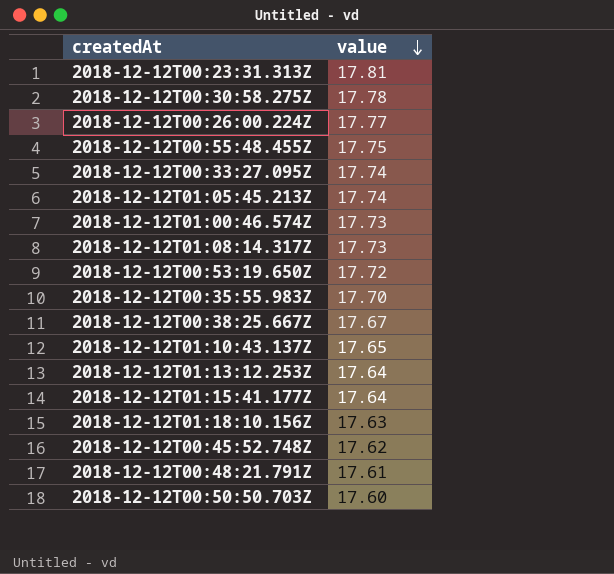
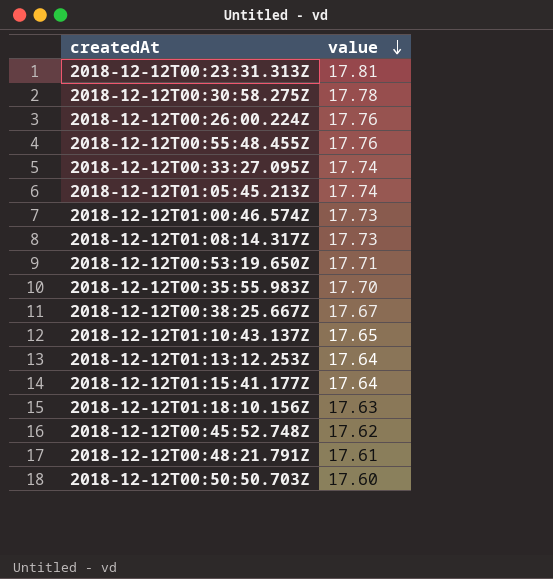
2018-12-12T00:26:00.224Z | value: 17.77 -> 17.76
2018-12-12T00:55:48.455Z | value: 17.75 -> 17.76
2018-12-12T00:53:19.650Z | value: 17.72 -> 17.71

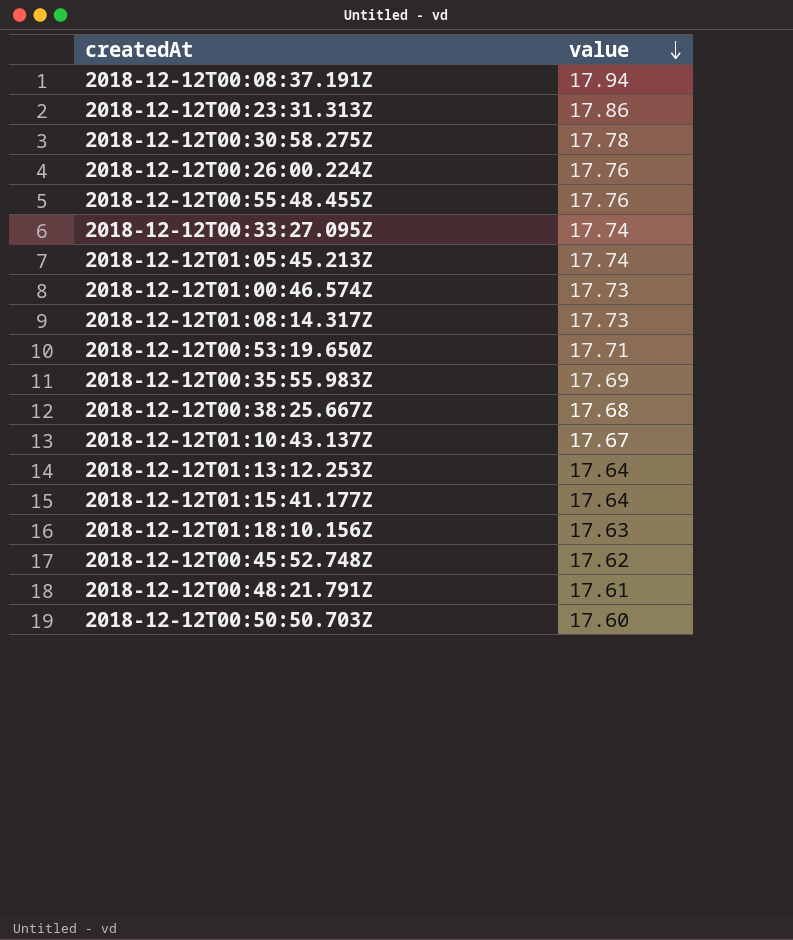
row 2018-12-12T00:08:37.191Z: none -> 17.94
2018-12-12T00:23:31.313Z | value: 17.81 -> 17.86
2018-12-12T00:35:55.983Z | value: 17.70 -> 17.69
2018-12-12T00:38:25.667Z | value: 17.67 -> 17.68
2018-12-12T01:10:43.137Z | value: 17.65 -> 17.67

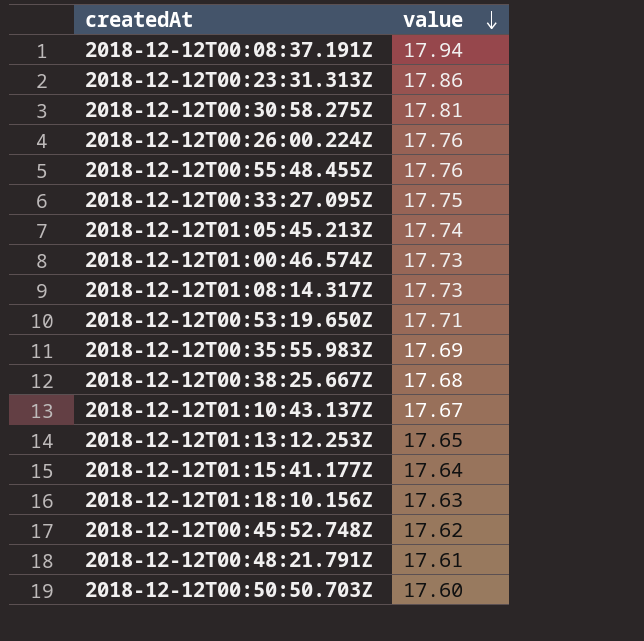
2018-12-12T00:30:58.275Z | value: 17.78 -> 17.81
2018-12-12T00:33:27.095Z | value: 17.74 -> 17.75
2018-12-12T01:13:12.253Z | value: 17.64 -> 17.65

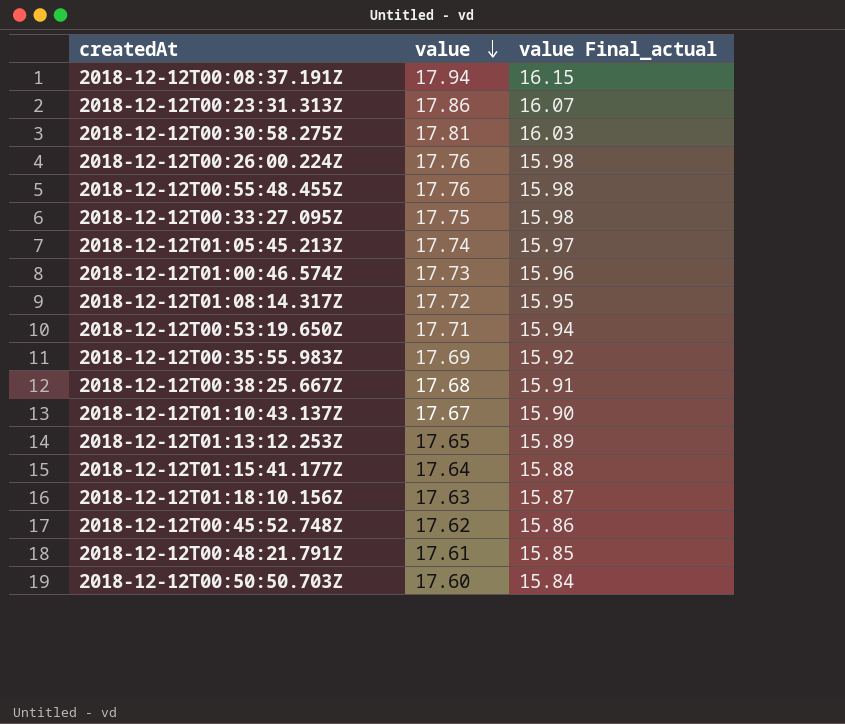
column value Final_actual | formula: none -> [value] * 0.9
2018-12-12T01:08:14.317Z | value: 17.73 -> 17.72

